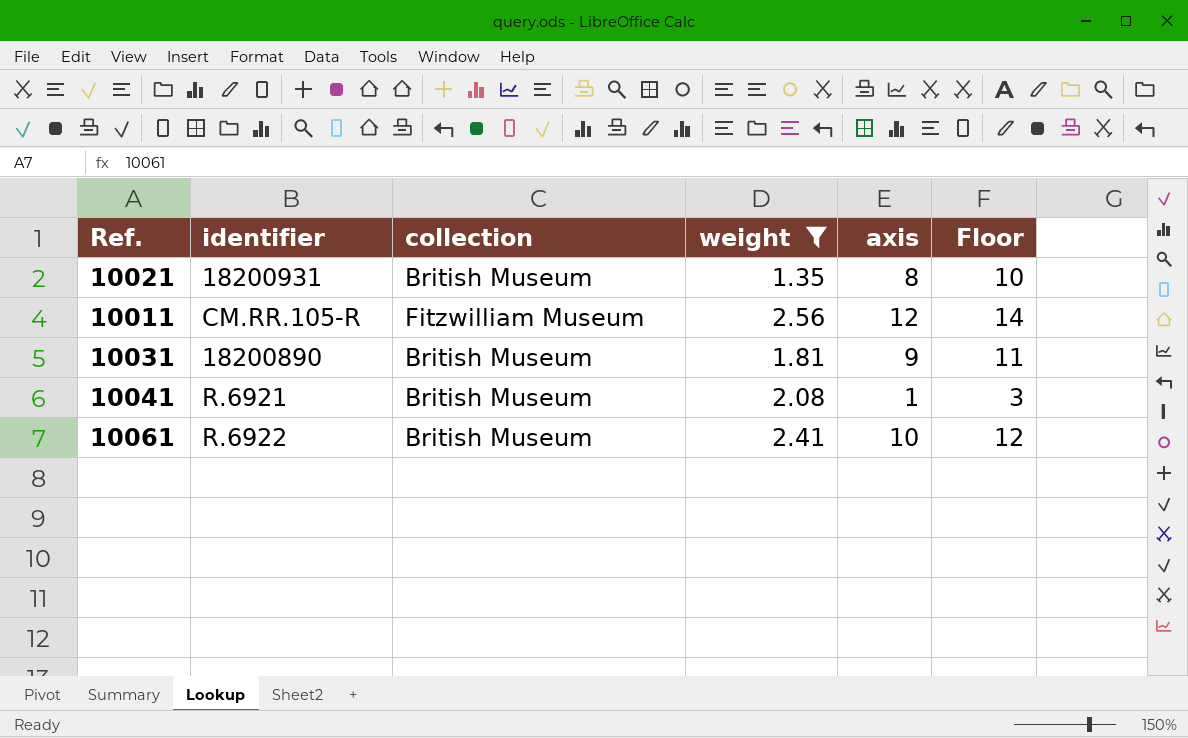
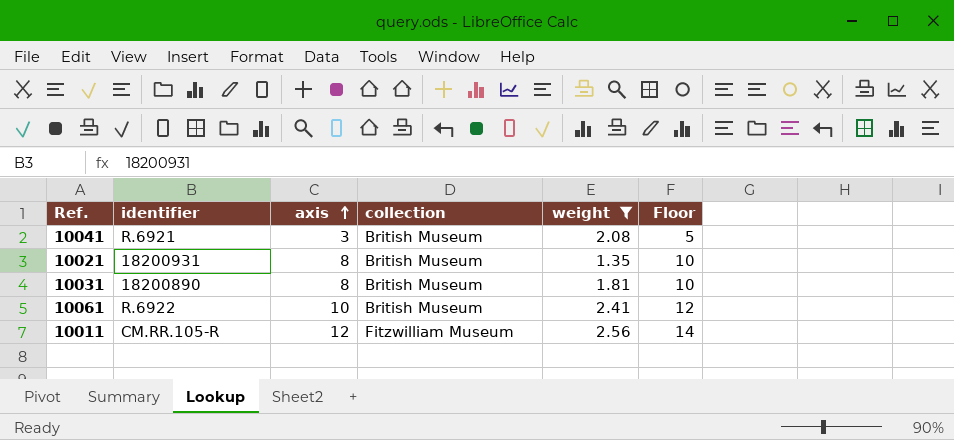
row order: none -> axis ascending
column axis | position: 5 -> 3
10041 | axis: 1 -> 3
10041 | Floor: 3 -> 5
10031 | axis: 9 -> 8
10031 | Floor: 11 -> 10

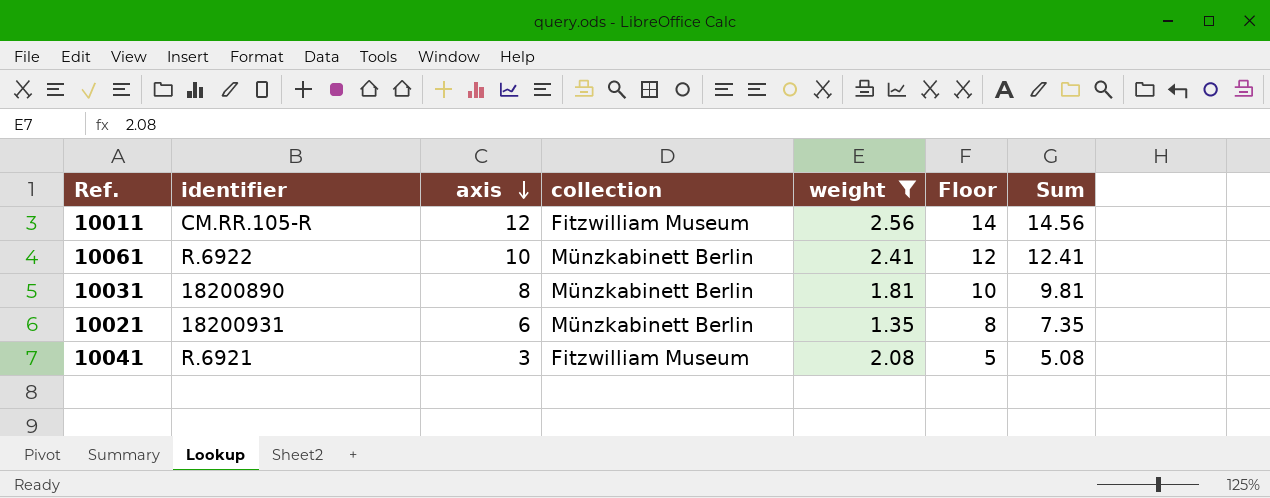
row order: axis ascending -> axis descending
column Sum | formula: none -> [axis] + [weight]
10061 | collection: British Museum -> Münzkabinett Berlin
10031 | collection: British Museum -> Münzkabinett Berlin
10021 | axis: 8 -> 6
10021 | collection: British Museum -> Münzkabinett Berlin
10021 | Floor: 10 -> 8
10041 | collection: British Museum -> Fitzwilliam Museum

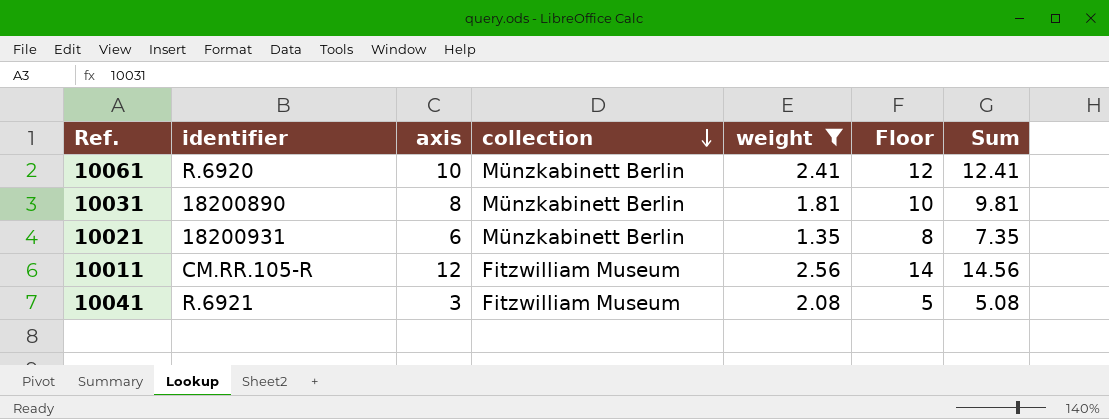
row order: axis descending -> collection descending
10061 | identifier: R.6922 -> R.6920

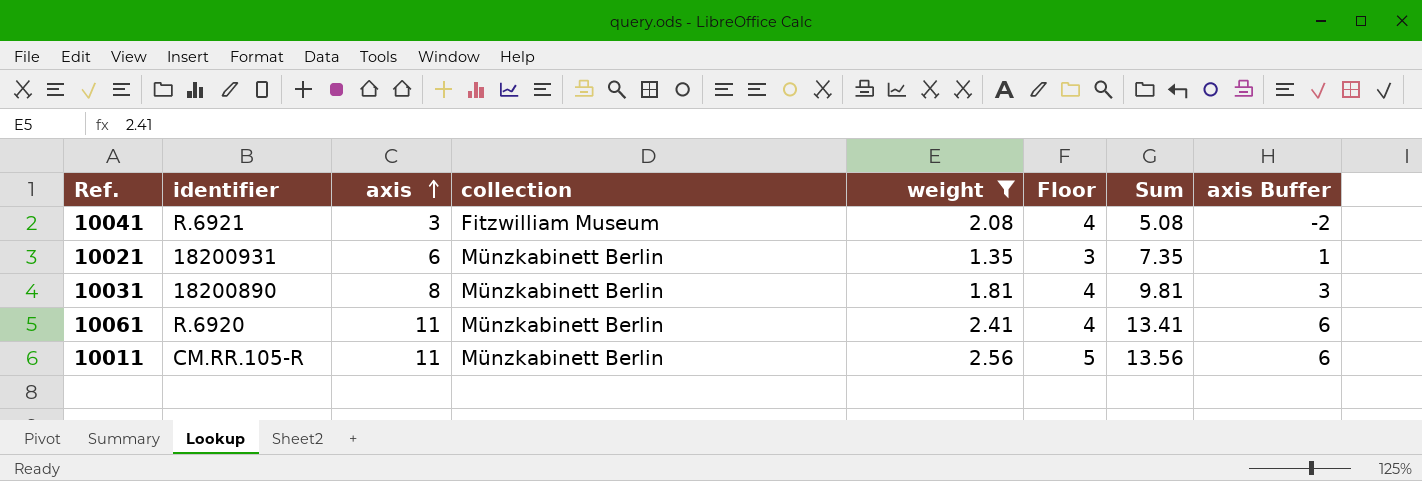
row order: collection descending -> axis ascending
column Floor | formula: [axis] + 2 -> [weight] + 2
column axis Buffer | formula: none -> [axis] - 5
10061 | axis: 10 -> 11
10061 | Sum: 12.41 -> 13.41
10011 | axis: 12 -> 11
10011 | collection: Fitzwilliam Museum -> Münzkabinett Berlin
10011 | Sum: 14.56 -> 13.56

